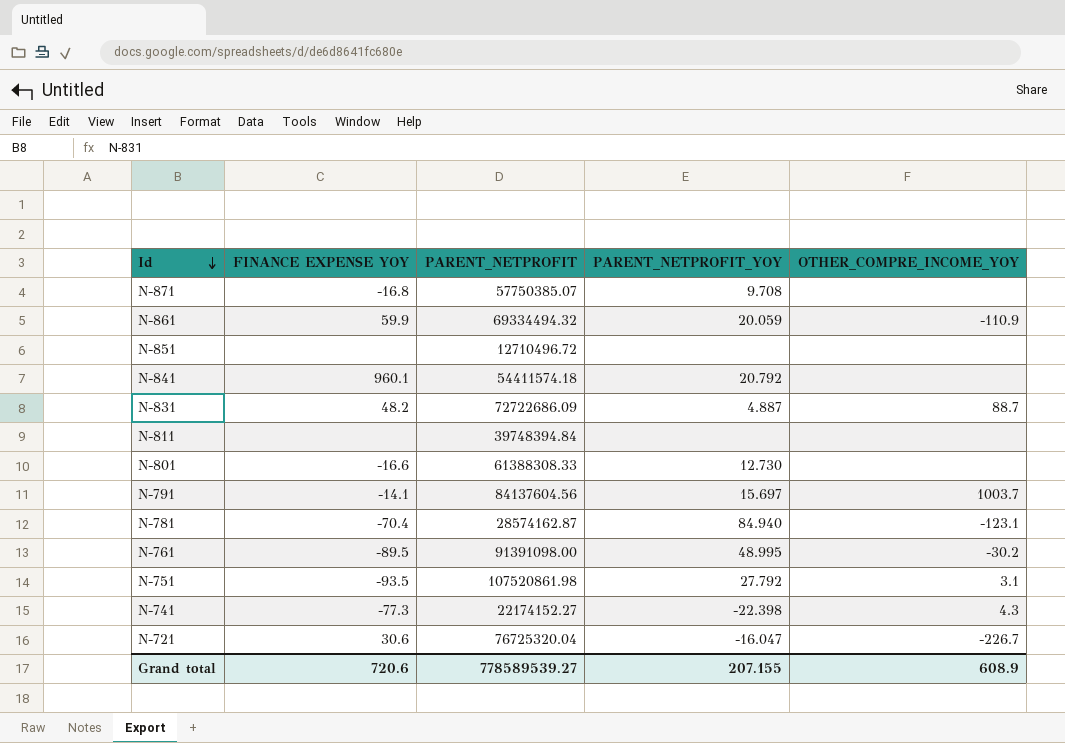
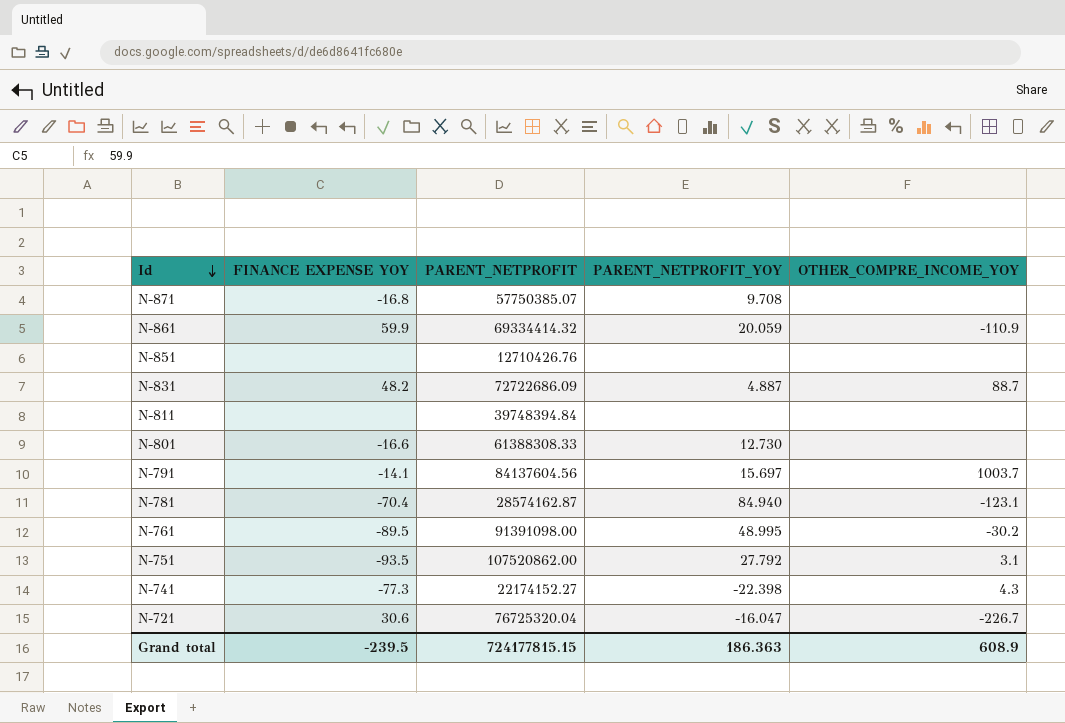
row N-841: 960.1 | 54411574.18 | 20.792 | none -> none
N-861 | PARENT_NETPROFIT: 69334494.32 -> 69334414.32
N-851 | PARENT_NETPROFIT: 12710496.72 -> 12710426.76
N-751 | PARENT_NETPROFIT: 107520861.98 -> 107520862.00
Grand total | FINANCE EXPENSE YOY: 720.6 -> -239.5
Grand total | PARENT_NETPROFIT: 778589539.27 -> 724177815.15
Grand total | PARENT_NETPROFIT_YOY: 207.155 -> 186.363

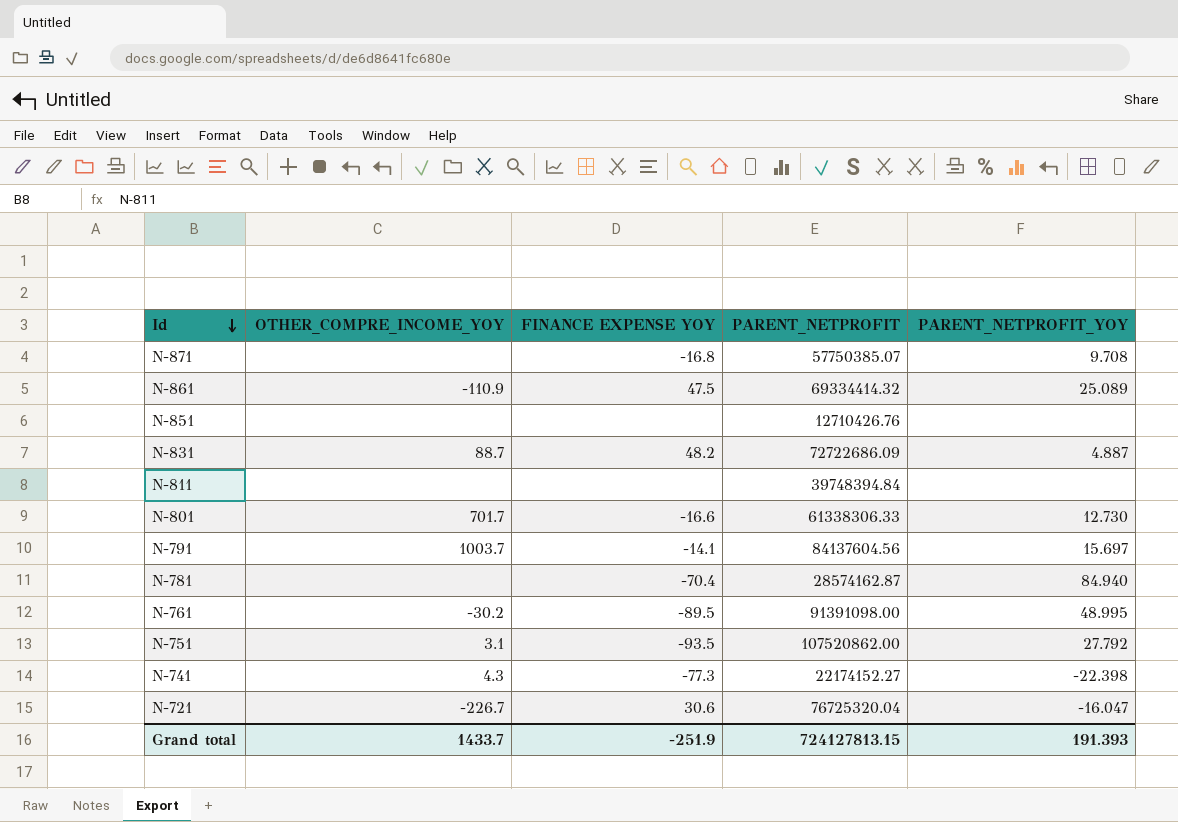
column OTHER_COMPRE_INCOME_YOY | position: 5 -> 2
N-861 | FINANCE EXPENSE YOY: 59.9 -> 47.5
N-861 | PARENT_NETPROFIT_YOY: 20.059 -> 25.089
N-801 | OTHER_COMPRE_INCOME_YOY: none -> 701.7
N-801 | PARENT_NETPROFIT: 61388308.33 -> 61338306.33
N-781 | OTHER_COMPRE_INCOME_YOY: -123.1 -> none
Grand total | OTHER_COMPRE_INCOME_YOY: 608.9 -> 1433.7
Grand total | FINANCE EXPENSE YOY: -239.5 -> -251.9
Grand total | PARENT_NETPROFIT: 724177815.15 -> 724127813.15
Grand total | PARENT_NETPROFIT_YOY: 186.363 -> 191.393

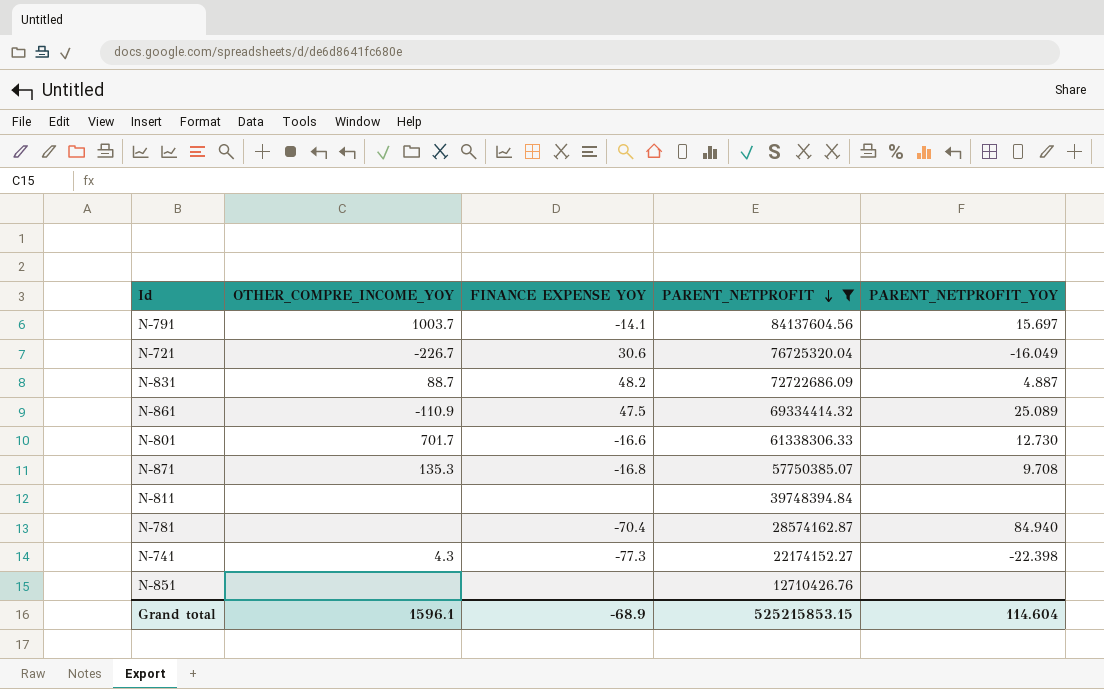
filter: none -> PARENT_NETPROFIT <= 84137604.56
row order: Id descending -> PARENT_NETPROFIT descending
N-721 | PARENT_NETPROFIT_YOY: -16.047 -> -16.049
N-871 | OTHER_COMPRE_INCOME_YOY: none -> 135.3
Grand total | OTHER_COMPRE_INCOME_YOY: 1433.7 -> 1596.1
Grand total | FINANCE EXPENSE YOY: -251.9 -> -68.9
Grand total | PARENT_NETPROFIT: 724127813.15 -> 525215853.15
Grand total | PARENT_NETPROFIT_YOY: 191.393 -> 114.604

